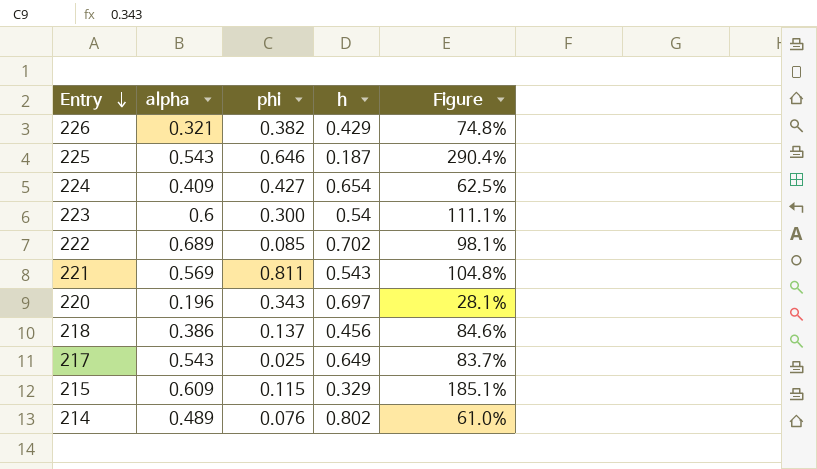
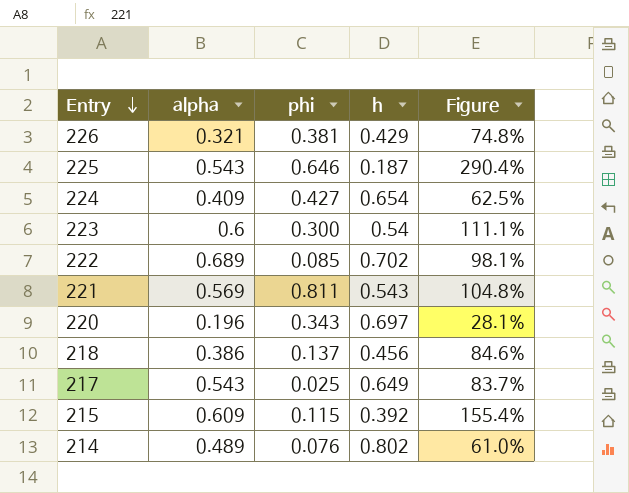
226 | phi: 0.382 -> 0.381
215 | h: 0.329 -> 0.392
215 | Figure: 185.1% -> 155.4%

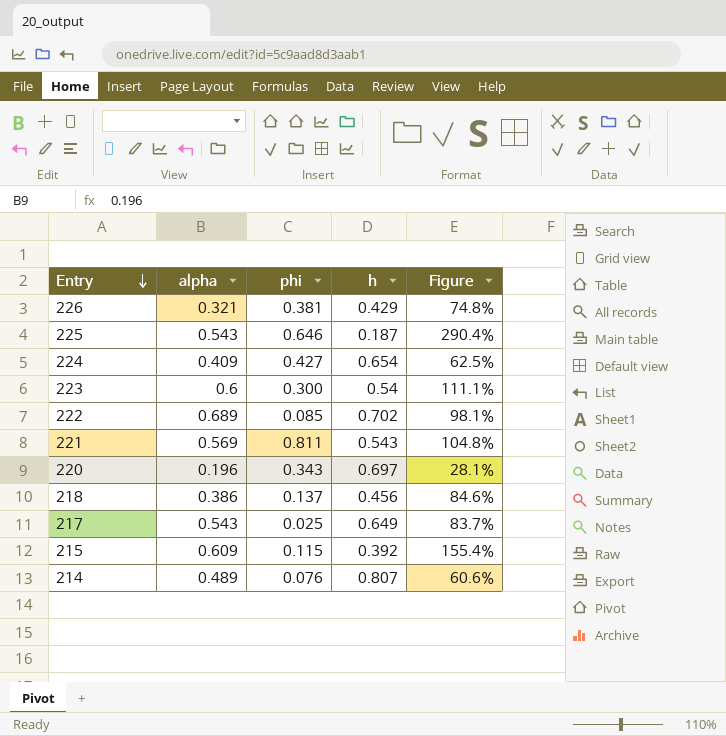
214 | h: 0.802 -> 0.807
214 | Figure: 61.0% -> 60.6%

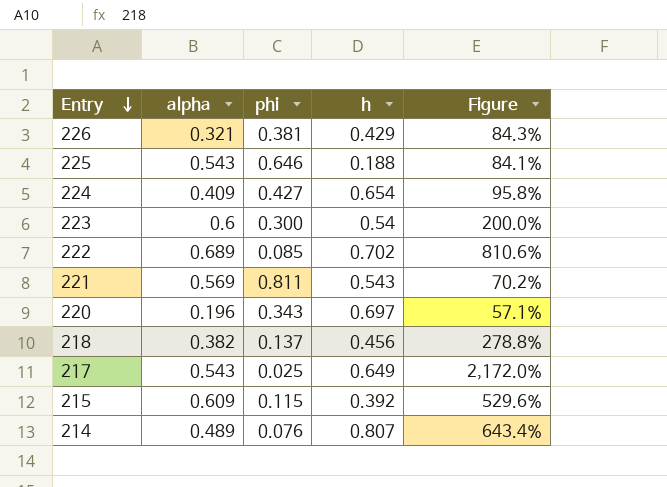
column Figure | formula: [alpha] / [h] -> [alpha] / [phi]
225 | h: 0.187 -> 0.188
218 | alpha: 0.386 -> 0.382

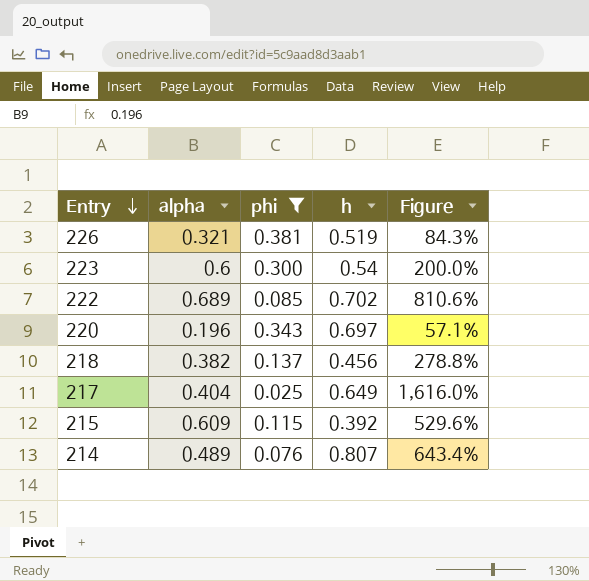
filter: none -> phi <= 0.381
226 | h: 0.429 -> 0.519
217 | alpha: 0.543 -> 0.404
217 | Figure: 2,172.0% -> 1,616.0%

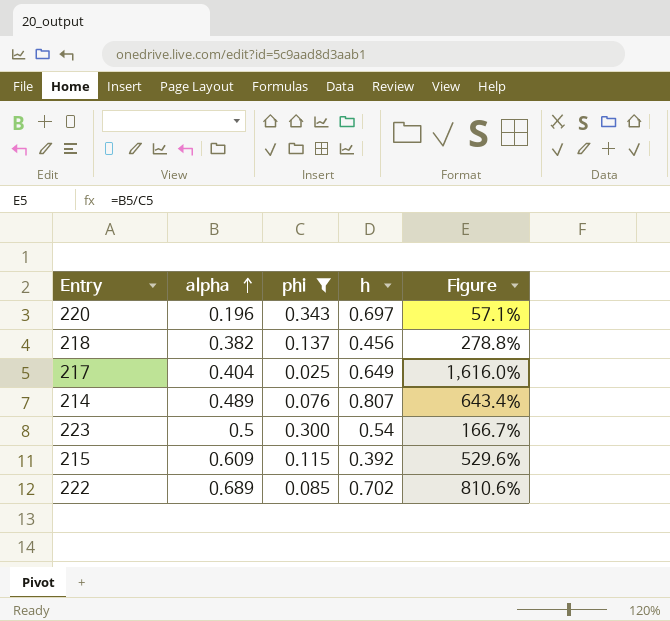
row order: Entry descending -> alpha ascending
row 226: 0.321 | 0.381 | 0.519 | 84.3% -> none
223 | alpha: 0.6 -> 0.5
223 | Figure: 200.0% -> 166.7%

